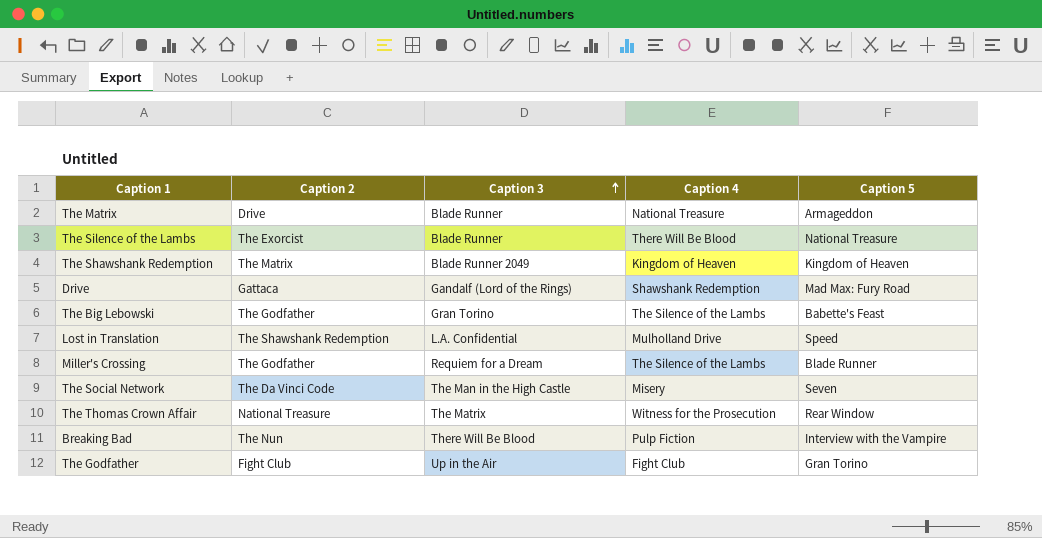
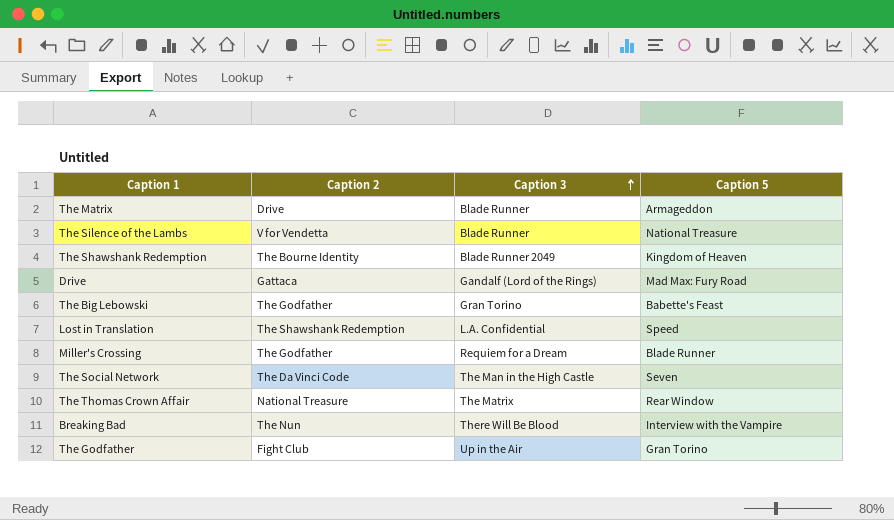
column Caption 4 | position: 4 -> none
The Silence of the Lambs | Caption 2: The Exorcist -> V for Vendetta
The Shawshank Redemption | Caption 2: The Matrix -> The Bourne Identity

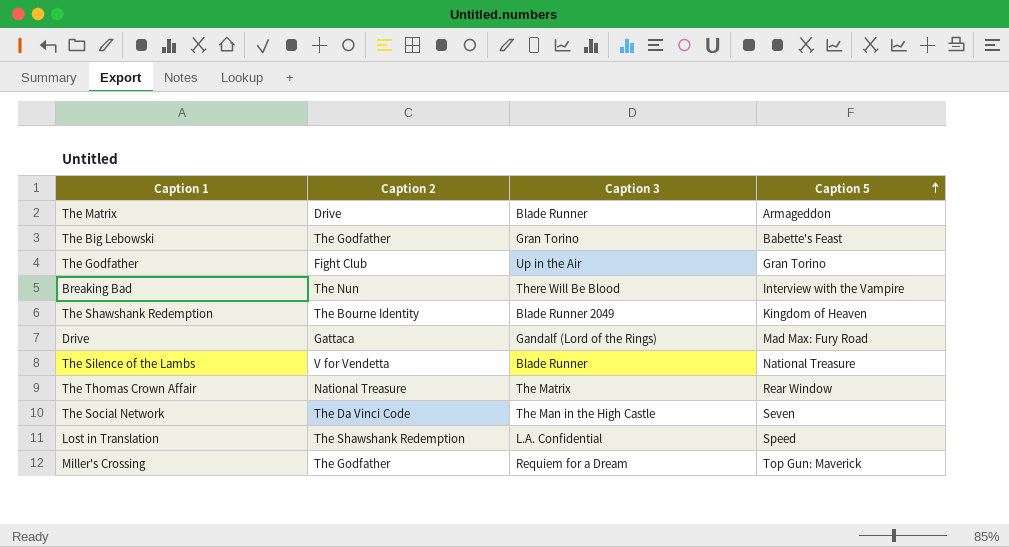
row order: Caption 3 ascending -> Caption 5 ascending
Miller's Crossing | Caption 5: Blade Runner -> Top Gun: Maverick

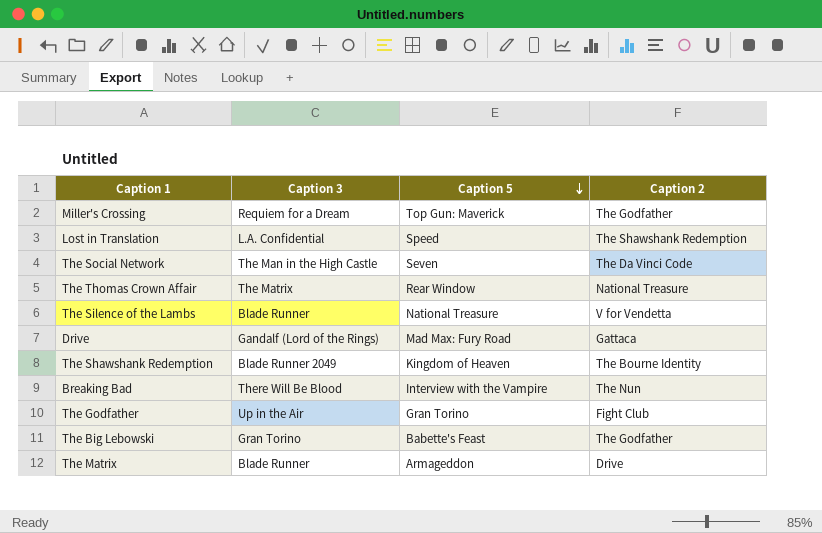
row order: Caption 5 ascending -> Caption 5 descending
column Caption 2 | position: 2 -> 4

